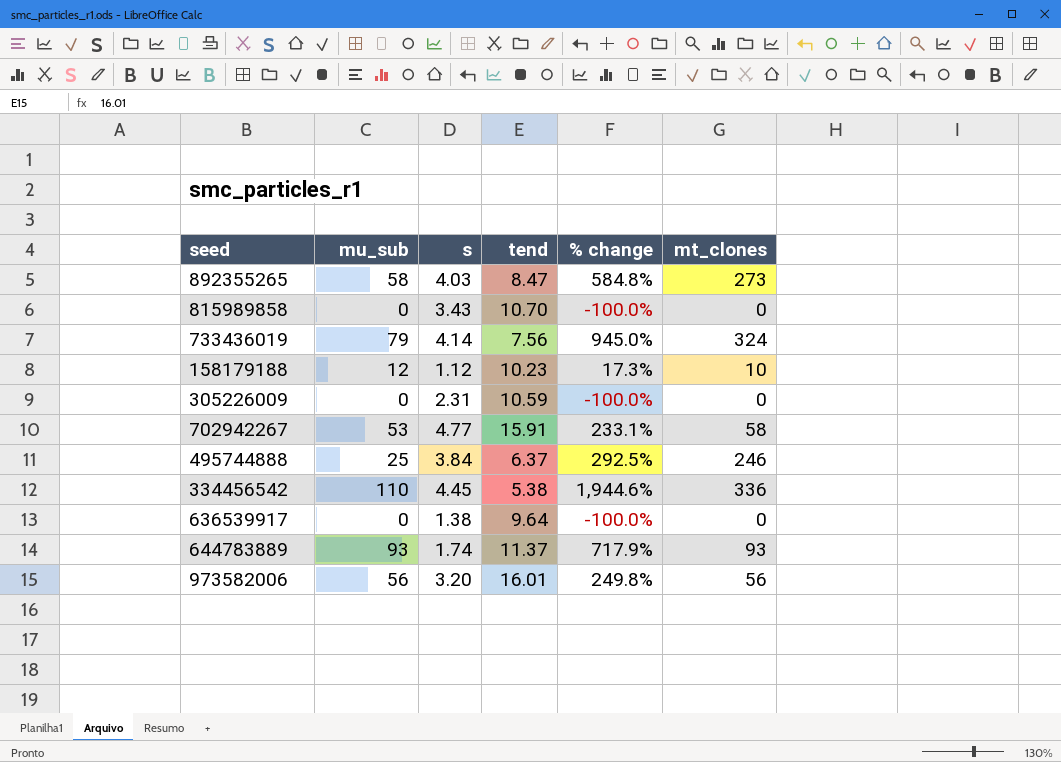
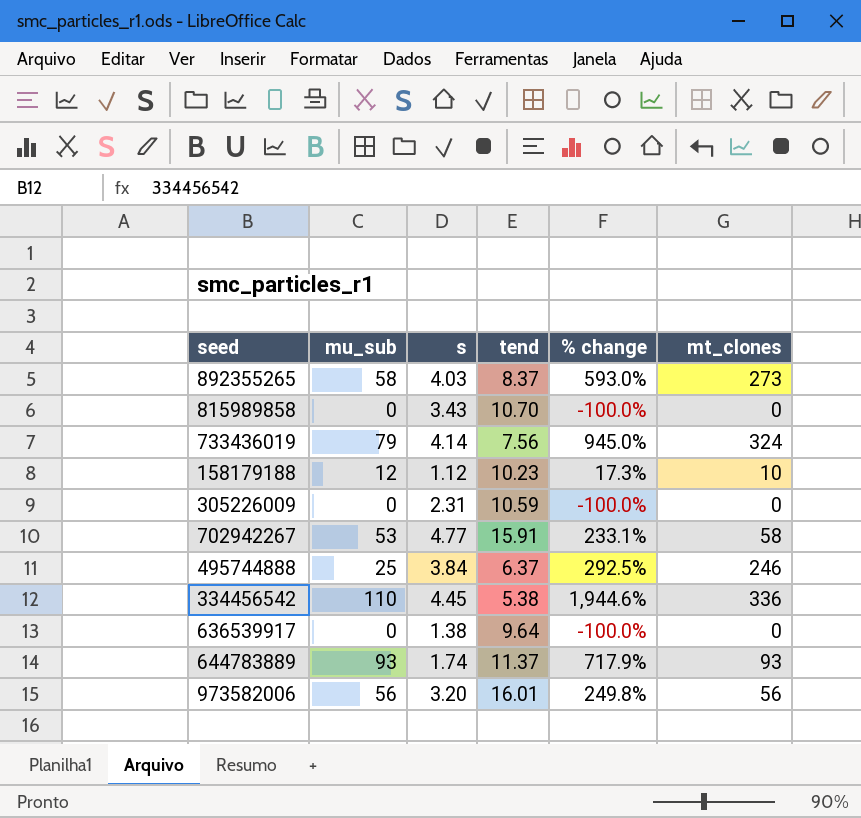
892355265 | tend: 8.47 -> 8.37
892355265 | % change: 584.8% -> 593.0%

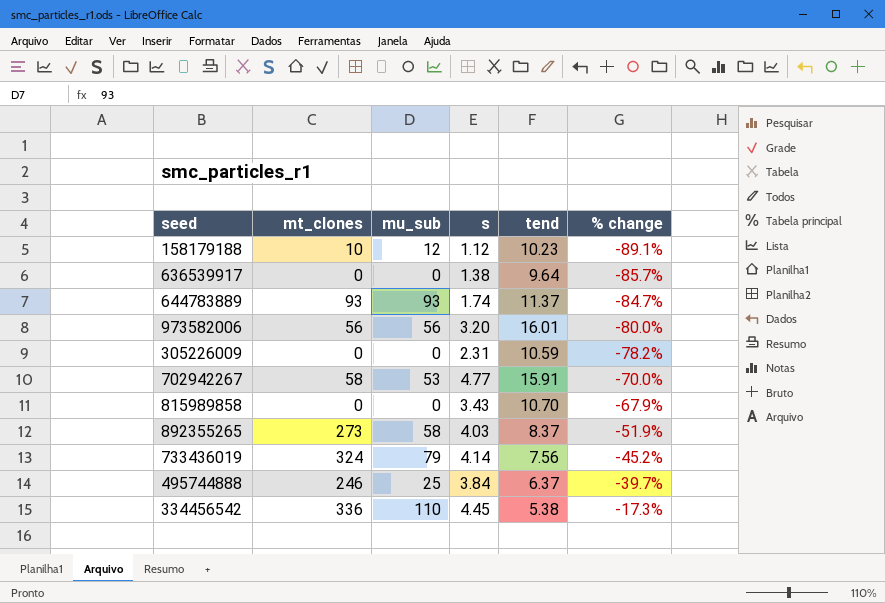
row order: none -> % change ascending
column mt_clones | position: 6 -> 2
column % change | formula: ([mu_sub] - [tend]) / [tend] -> ([s] - [tend]) / [tend]

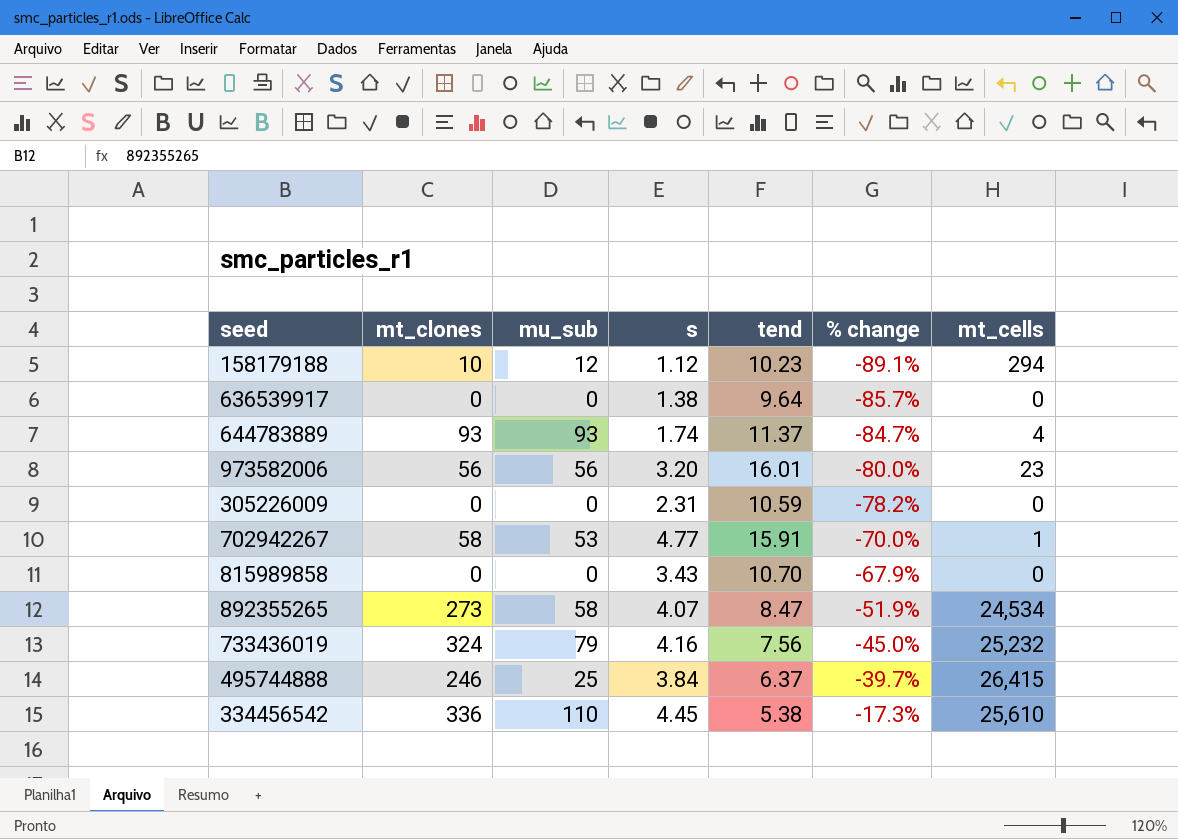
column mt_cells | position: none -> 7
892355265 | s: 4.03 -> 4.07
892355265 | tend: 8.37 -> 8.47
733436019 | s: 4.14 -> 4.16
733436019 | % change: -45.2% -> -45.0%

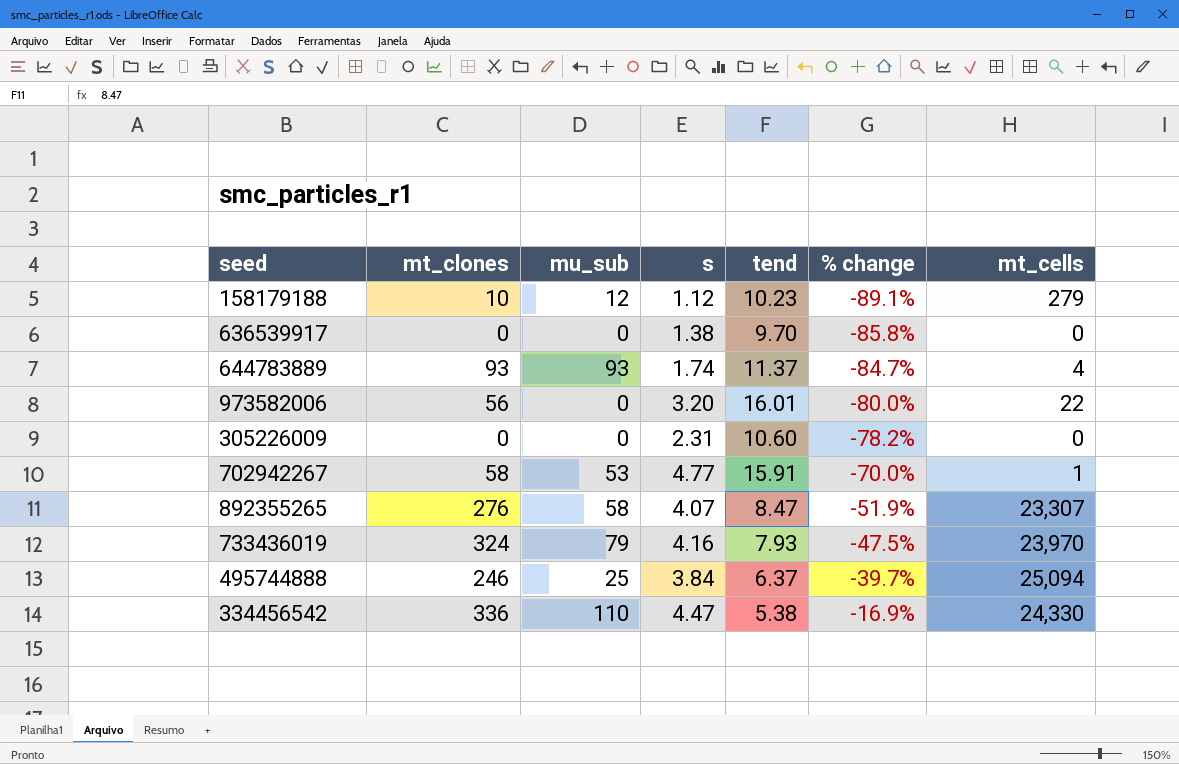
row 815989858: 0 | 0 | 3.43 | 10.70 | -67.9% | 0 -> none
158179188 | mt_cells: 294 -> 279
636539917 | tend: 9.64 -> 9.70
636539917 | % change: -85.7% -> -85.8%
973582006 | mu_sub: 56 -> 0
973582006 | mt_cells: 23 -> 22
305226009 | tend: 10.59 -> 10.60
892355265 | mt_clones: 273 -> 276
892355265 | mt_cells: 24,534 -> 23,307
733436019 | tend: 7.56 -> 7.93
733436019 | % change: -45.0% -> -47.5%
733436019 | mt_cells: 25,232 -> 23,970
495744888 | mt_cells: 26,415 -> 25,094
334456542 | s: 4.45 -> 4.47
334456542 | % change: -17.3% -> -16.9%
334456542 | mt_cells: 25,610 -> 24,330

